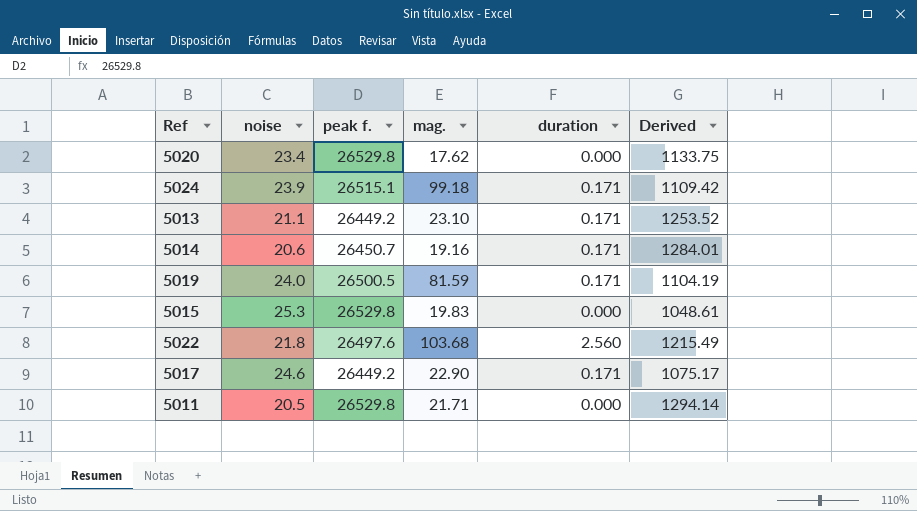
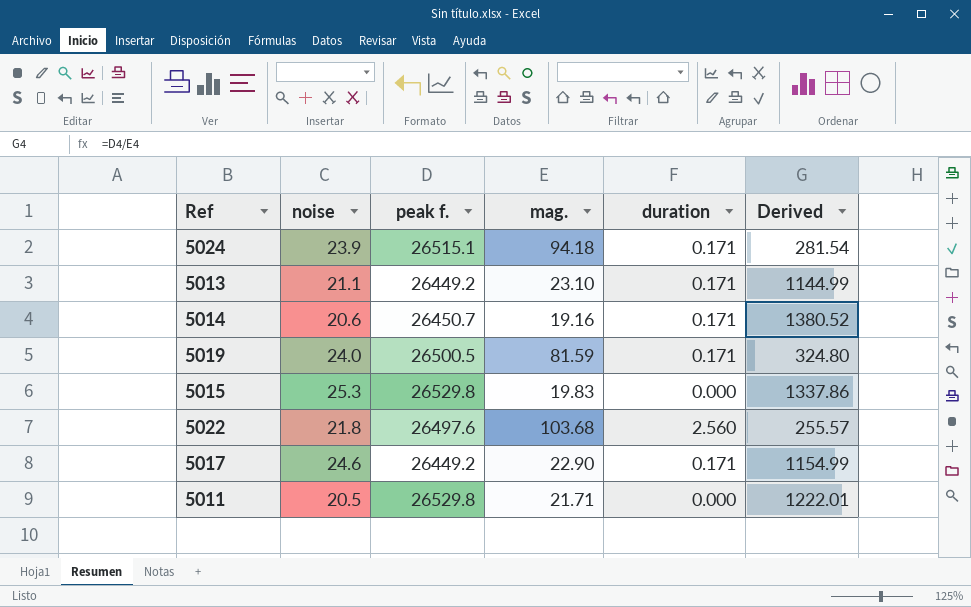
column Derived | formula: [peak f.] / [noise] -> [peak f.] / [mag.]
row 5020: 23.4 | 26529.8 | 17.62 | 0.000 | 1133.75 -> none
5024 | mag.: 99.18 -> 94.18

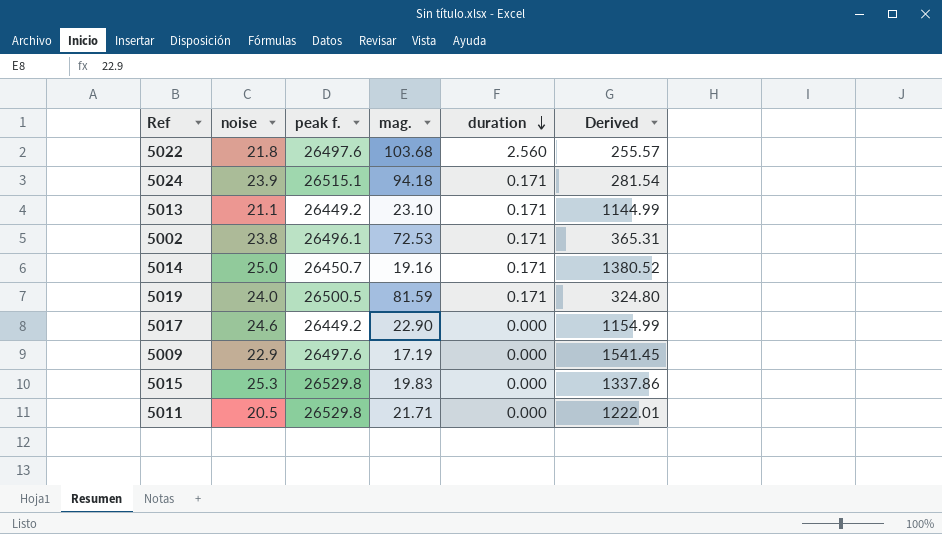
row order: none -> duration descending
row 5002: none -> 23.8 | 26496.1 | 72.53 | 0.171 | 365.31
5014 | noise: 20.6 -> 25.0
5017 | duration: 0.171 -> 0.000
row 5009: none -> 22.9 | 26497.6 | 17.19 | 0.000 | 1541.45

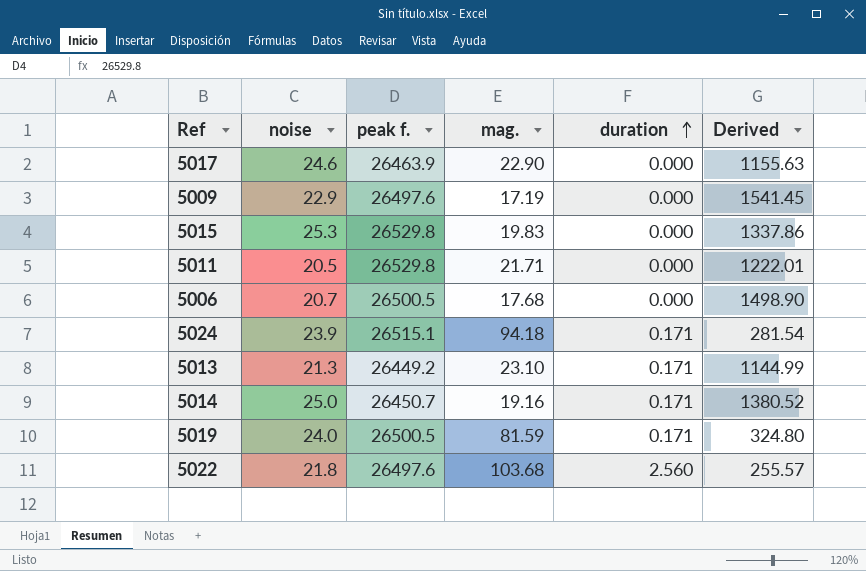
row order: duration descending -> duration ascending
row 5002: 23.8 | 26496.1 | 72.53 | 0.171 | 365.31 -> none
5017 | peak f.: 26449.2 -> 26463.9
5017 | Derived: 1154.99 -> 1155.63
row 5006: none -> 20.7 | 26500.5 | 17.68 | 0.000 | 1498.90
5013 | noise: 21.1 -> 21.3

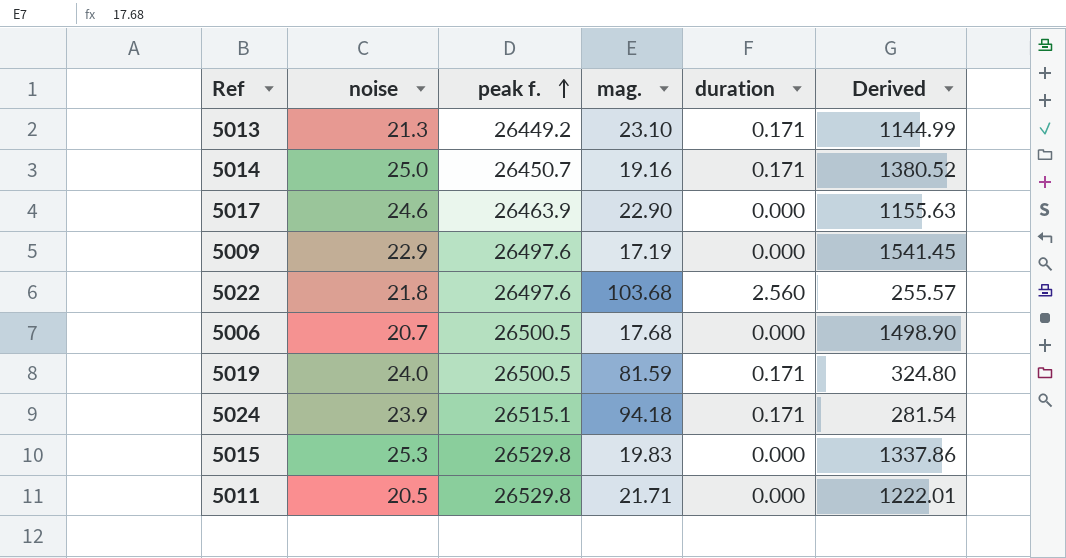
row order: duration ascending -> peak f. ascending

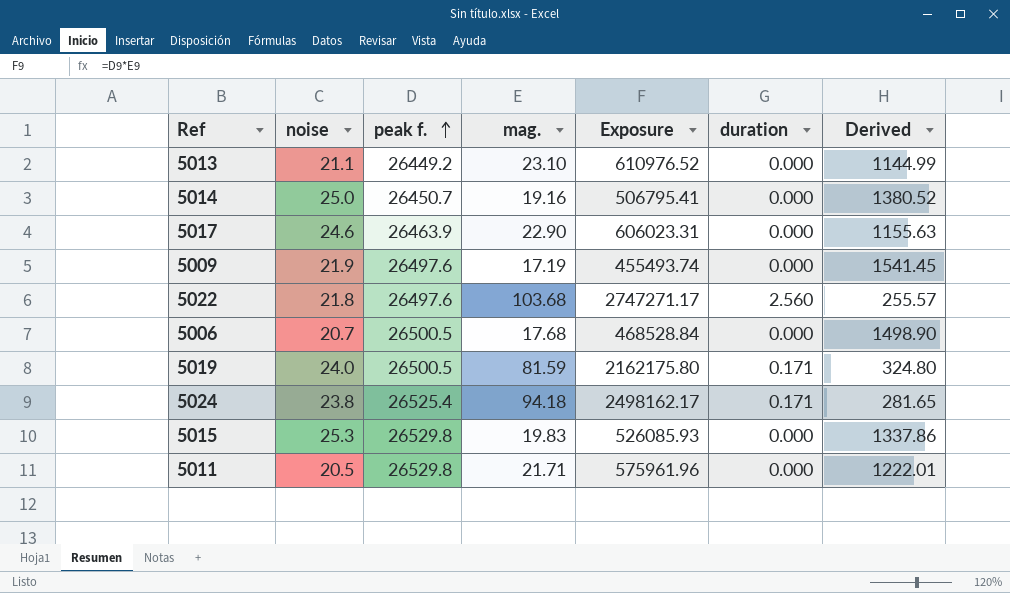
column Exposure | formula: none -> [peak f.] * [mag.]
5013 | noise: 21.3 -> 21.1
5013 | duration: 0.171 -> 0.000
5014 | duration: 0.171 -> 0.000
5009 | noise: 22.9 -> 21.9
5024 | noise: 23.9 -> 23.8
5024 | peak f.: 26515.1 -> 26525.4
5024 | Derived: 281.54 -> 281.65

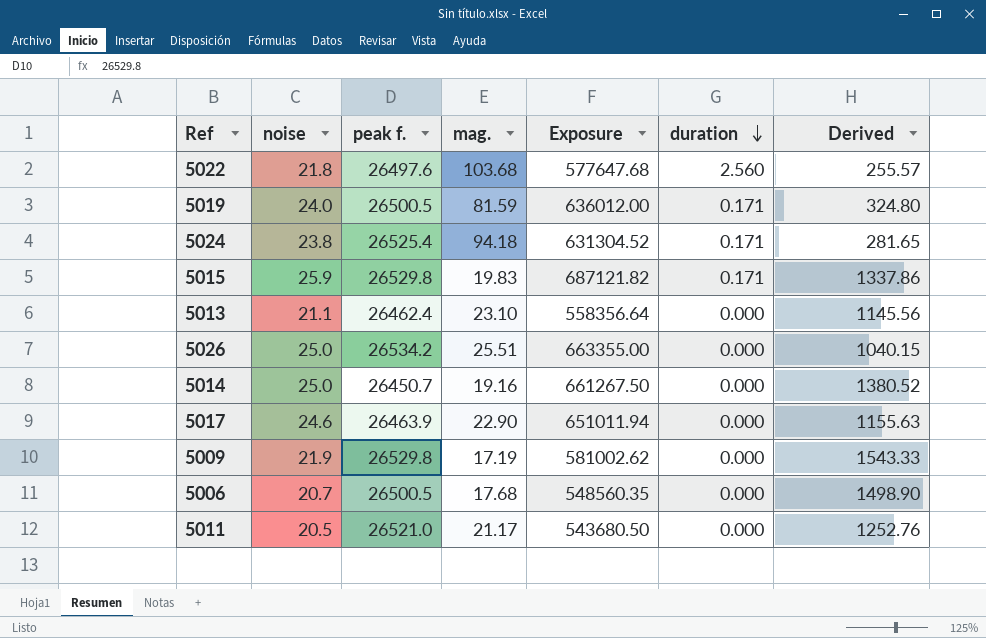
row order: peak f. ascending -> duration descending
column Exposure | formula: [peak f.] * [mag.] -> [noise] * [peak f.]
5015 | noise: 25.3 -> 25.9
5015 | duration: 0.000 -> 0.171
5013 | peak f.: 26449.2 -> 26462.4
5013 | Derived: 1144.99 -> 1145.56
row 5026: none -> 25.0 | 26534.2 | 25.51 | 663355.00 | 0.000 | 1040.15
5009 | peak f.: 26497.6 -> 26529.8
5009 | Derived: 1541.45 -> 1543.33
5011 | peak f.: 26529.8 -> 26521.0
5011 | mag.: 21.71 -> 21.17
5011 | Derived: 1222.01 -> 1252.76

